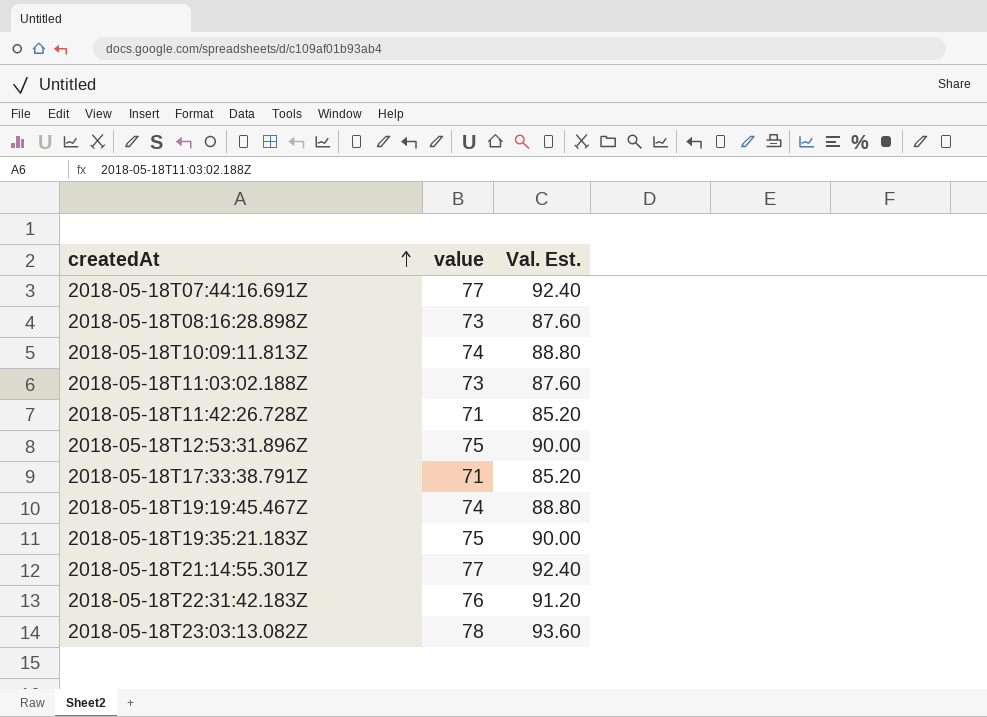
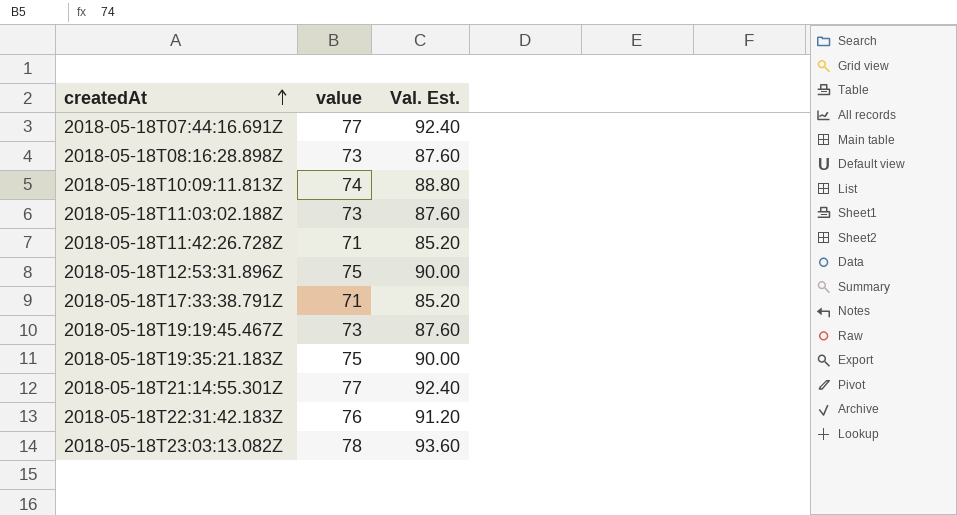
2018-05-18T19:19:45.467Z | value: 74 -> 73
2018-05-18T19:19:45.467Z | Val. Est.: 88.80 -> 87.60

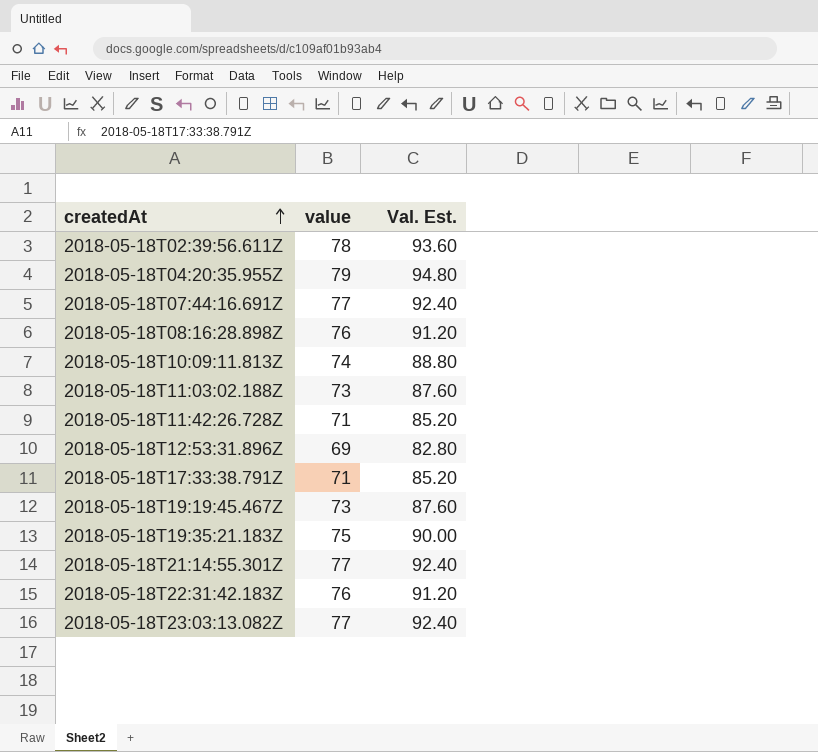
row 2018-05-18T02:39:56.611Z: none -> 78 | 93.60
row 2018-05-18T04:20:35.955Z: none -> 79 | 94.80
2018-05-18T08:16:28.898Z | value: 73 -> 76
2018-05-18T08:16:28.898Z | Val. Est.: 87.60 -> 91.20
2018-05-18T12:53:31.896Z | value: 75 -> 69
2018-05-18T12:53:31.896Z | Val. Est.: 90.00 -> 82.80
2018-05-18T23:03:13.082Z | value: 78 -> 77
2018-05-18T23:03:13.082Z | Val. Est.: 93.60 -> 92.40

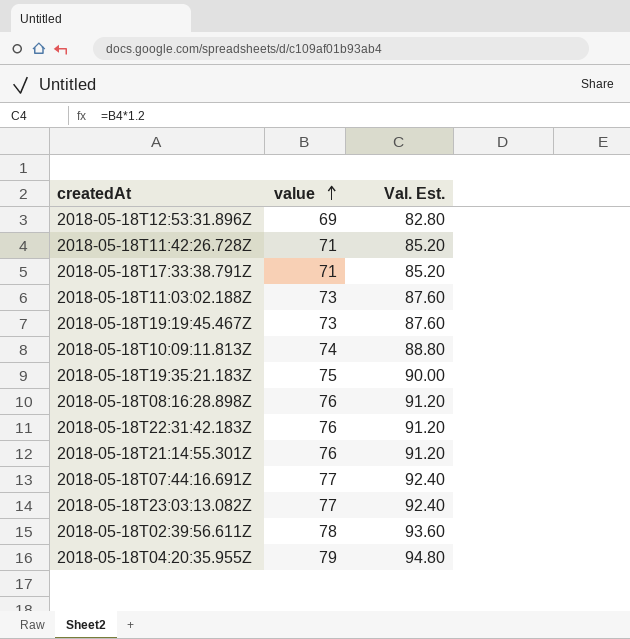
row order: createdAt ascending -> value ascending
2018-05-18T21:14:55.301Z | value: 77 -> 76
2018-05-18T21:14:55.301Z | Val. Est.: 92.40 -> 91.20

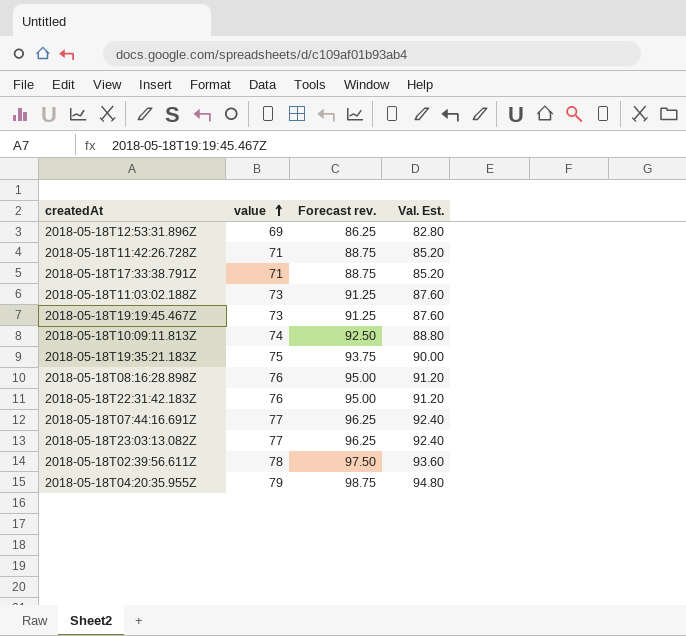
column Forecast rev. | formula: none -> [value] * 1.25
row 2018-05-18T21:14:55.301Z: 76 | 91.20 -> none

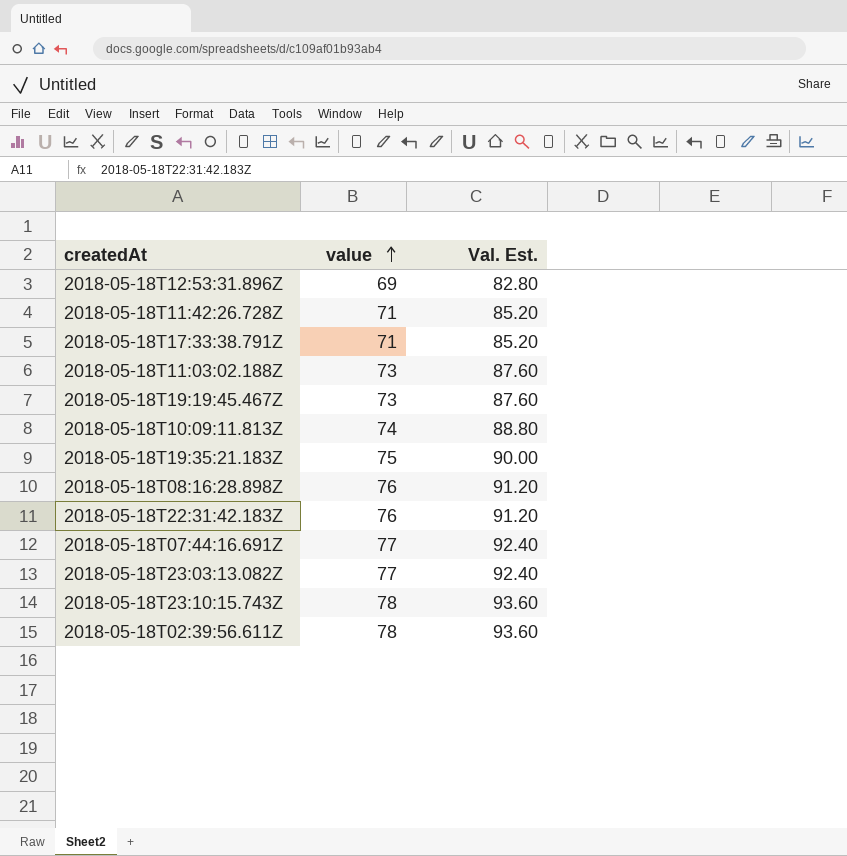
column Forecast rev. | formula: [value] * 1.25 -> none
row 2018-05-18T04:20:35.955Z: 79 | 98.75 | 94.80 -> none
row 2018-05-18T23:10:15.743Z: none -> 78 | 93.60

